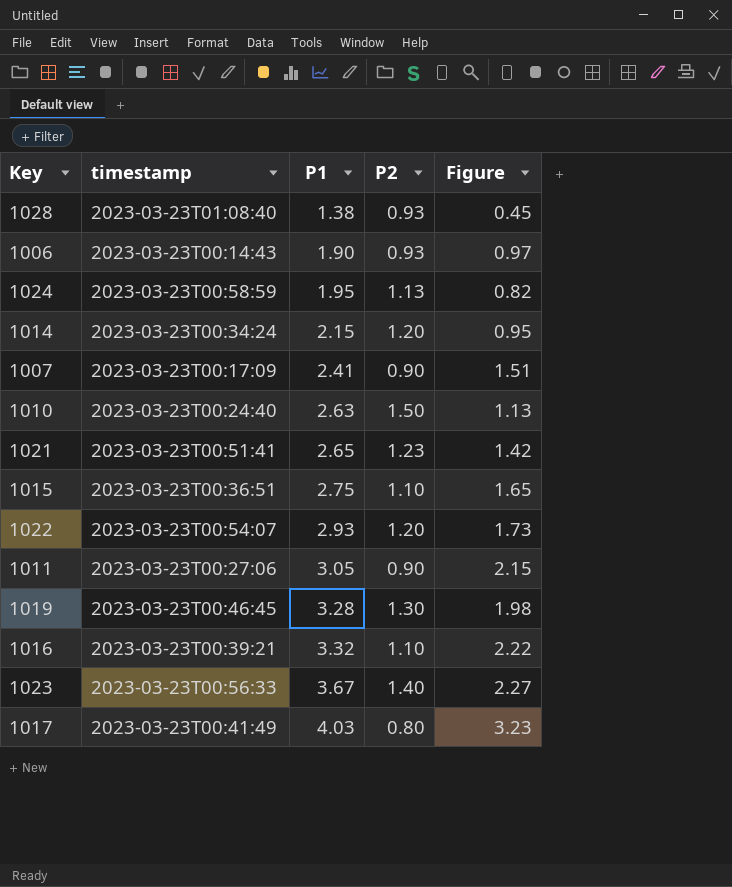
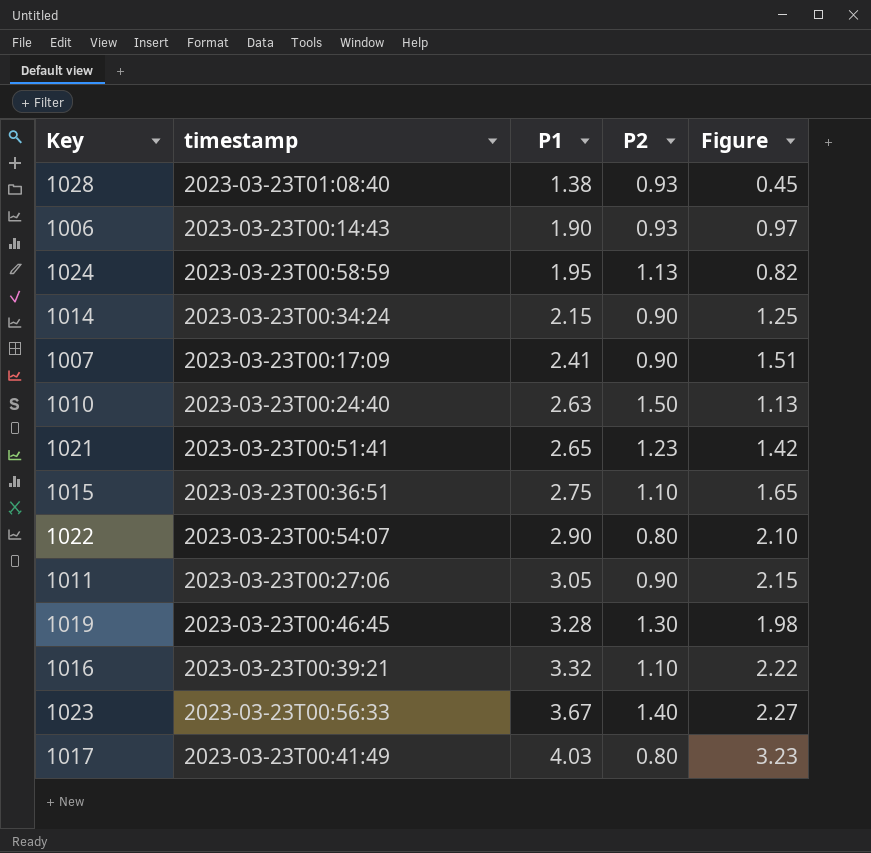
1014 | P2: 1.20 -> 0.90
1014 | Figure: 0.95 -> 1.25
1022 | P1: 2.93 -> 2.90
1022 | P2: 1.20 -> 0.80
1022 | Figure: 1.73 -> 2.10

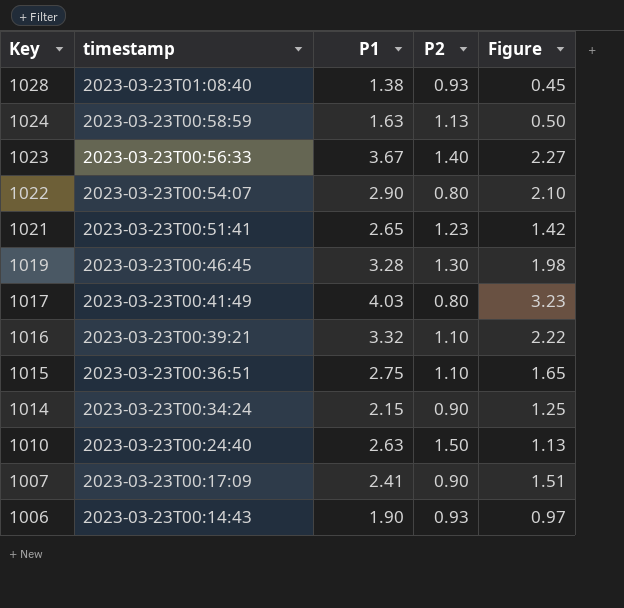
row order: P1 ascending -> Key descending
row 1011: 2023-03-23T00:27:06 | 3.05 | 0.90 | 2.15 -> none
1024 | P1: 1.95 -> 1.63
1024 | Figure: 0.82 -> 0.50

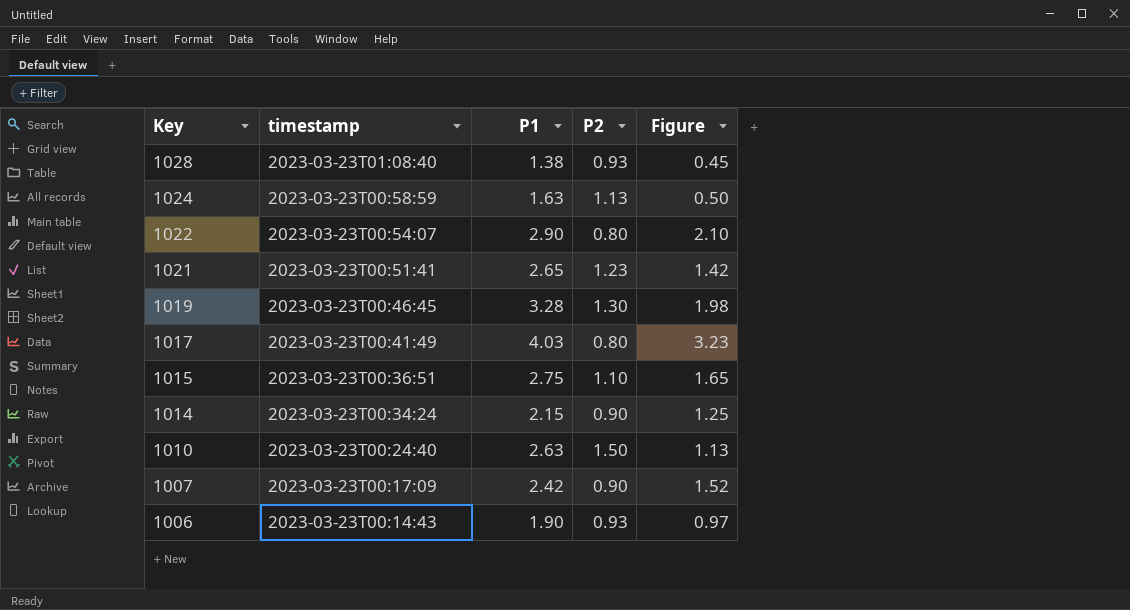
row 1023: 2023-03-23T00:56:33 | 3.67 | 1.40 | 2.27 -> none
row 1016: 2023-03-23T00:39:21 | 3.32 | 1.10 | 2.22 -> none
1007 | P1: 2.41 -> 2.42
1007 | Figure: 1.51 -> 1.52

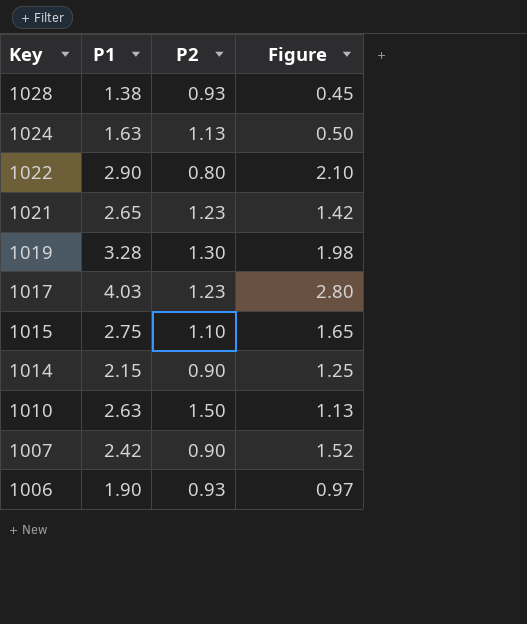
column timestamp | position: 2 -> none
1017 | P2: 0.80 -> 1.23
1017 | Figure: 3.23 -> 2.80

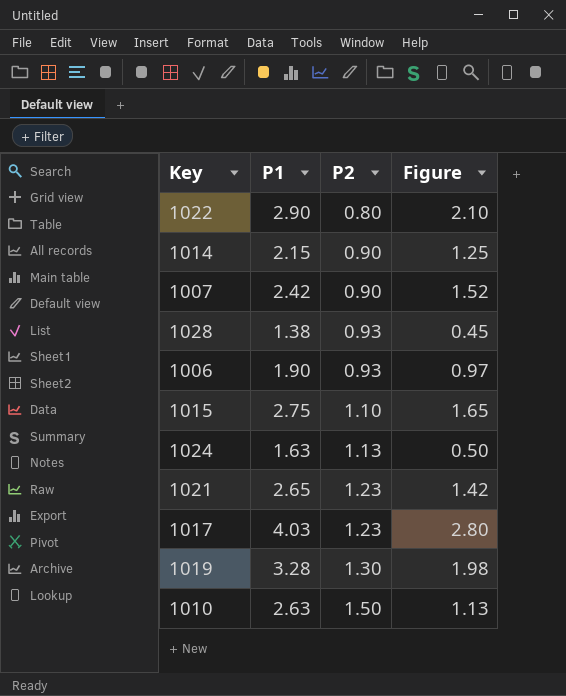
row order: Key descending -> P2 ascending

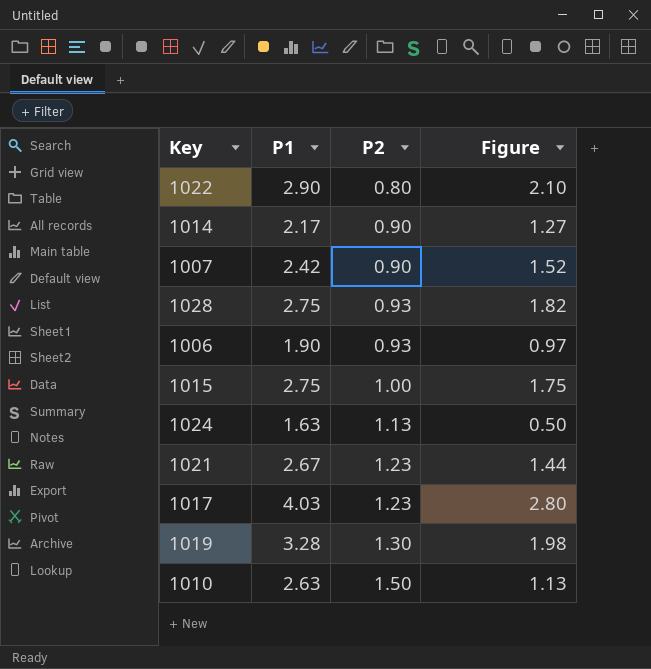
1014 | P1: 2.15 -> 2.17
1014 | Figure: 1.25 -> 1.27
1028 | P1: 1.38 -> 2.75
1028 | Figure: 0.45 -> 1.82
1015 | P2: 1.10 -> 1.00
1015 | Figure: 1.65 -> 1.75
1021 | P1: 2.65 -> 2.67
1021 | Figure: 1.42 -> 1.44

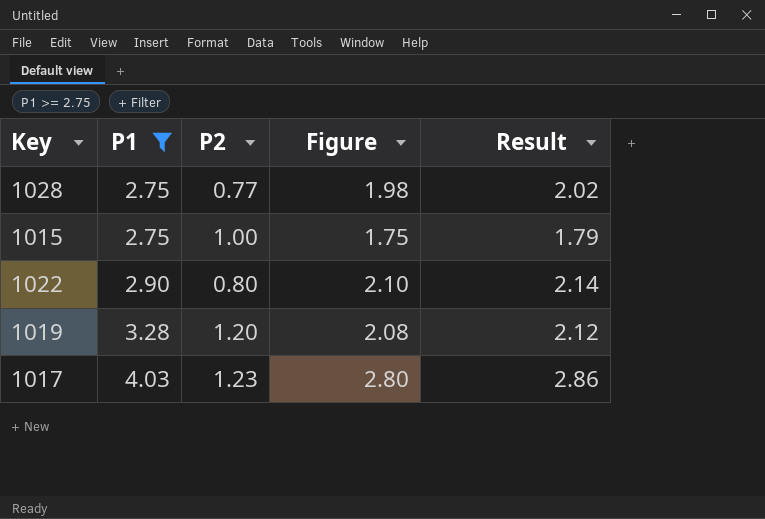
filter: none -> P1 >= 2.75
row order: P2 ascending -> P1 ascending
column Result | formula: none -> [Figure] * 1.02
1028 | P2: 0.93 -> 0.77
1028 | Figure: 1.82 -> 1.98
1019 | P2: 1.30 -> 1.20
1019 | Figure: 1.98 -> 2.08

